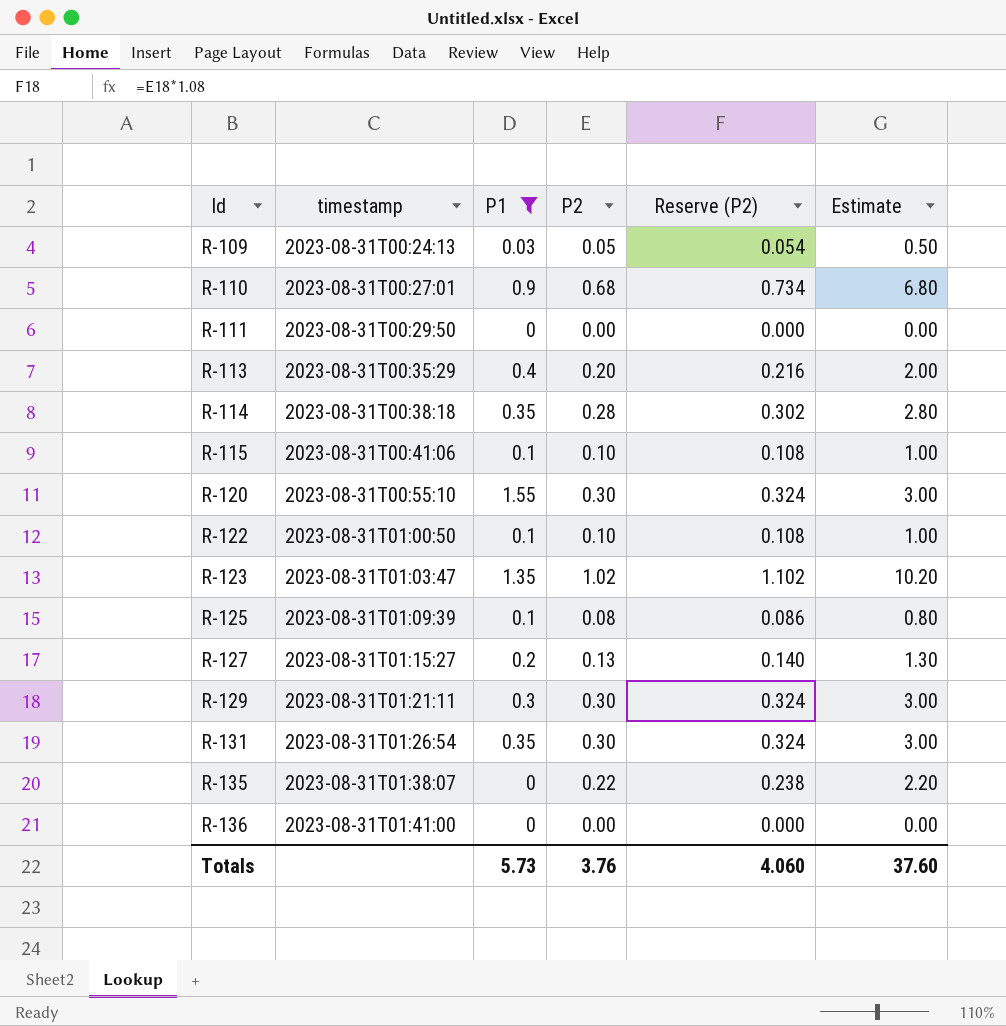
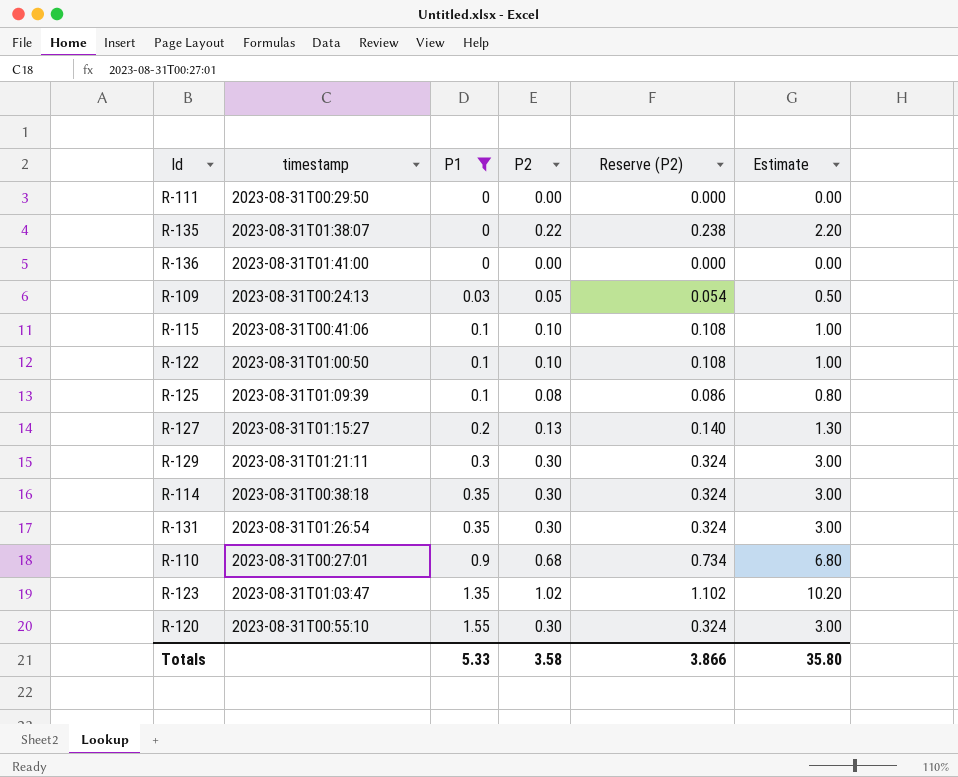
row order: Id ascending -> P1 ascending
row R-113: 2023-08-31T00:35:29 | 0.4 | 0.20 | 0.216 | 2.00 -> none
R-114 | P2: 0.28 -> 0.30
R-114 | Reserve (P2): 0.302 -> 0.324
R-114 | Estimate: 2.80 -> 3.00
Totals | P1: 5.73 -> 5.33
Totals | P2: 3.76 -> 3.58
Totals | Reserve (P2): 4.060 -> 3.866
Totals | Estimate: 37.60 -> 35.80

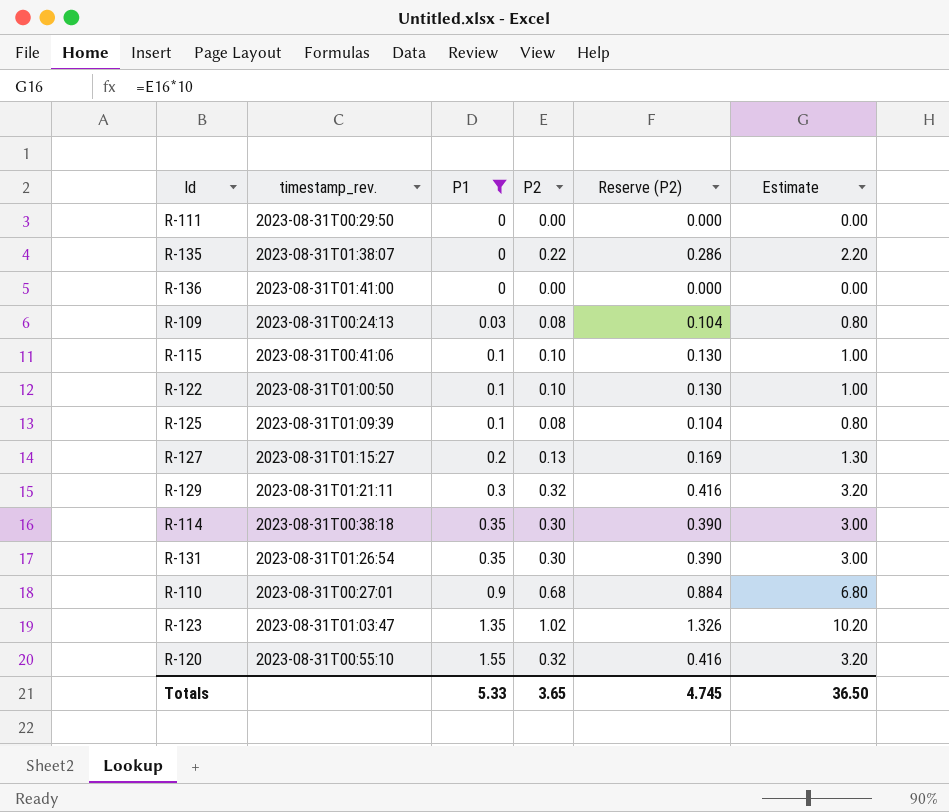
column name: timestamp -> timestamp_rev.
column Reserve (P2) | formula: [P2] * 1.08 -> [P2] * 1.3
R-109 | P2: 0.05 -> 0.08
R-109 | Estimate: 0.50 -> 0.80
R-129 | P2: 0.30 -> 0.32
R-129 | Estimate: 3.00 -> 3.20
R-120 | P2: 0.30 -> 0.32
R-120 | Estimate: 3.00 -> 3.20
Totals | P2: 3.58 -> 3.65
Totals | Reserve (P2): 3.866 -> 4.745
Totals | Estimate: 35.80 -> 36.50

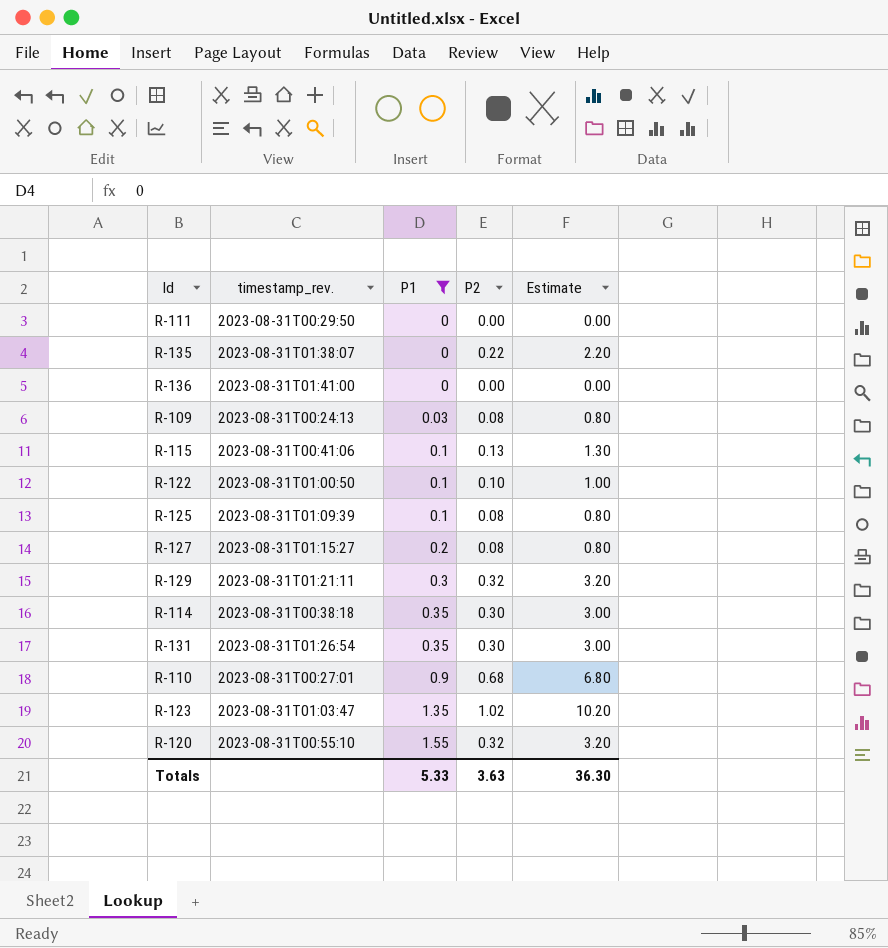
column Reserve (P2) | formula: [P2] * 1.3 -> none
R-115 | P2: 0.10 -> 0.13
R-115 | Estimate: 1.00 -> 1.30
R-127 | P2: 0.13 -> 0.08
R-127 | Estimate: 1.30 -> 0.80
Totals | P2: 3.65 -> 3.63
Totals | Estimate: 36.50 -> 36.30

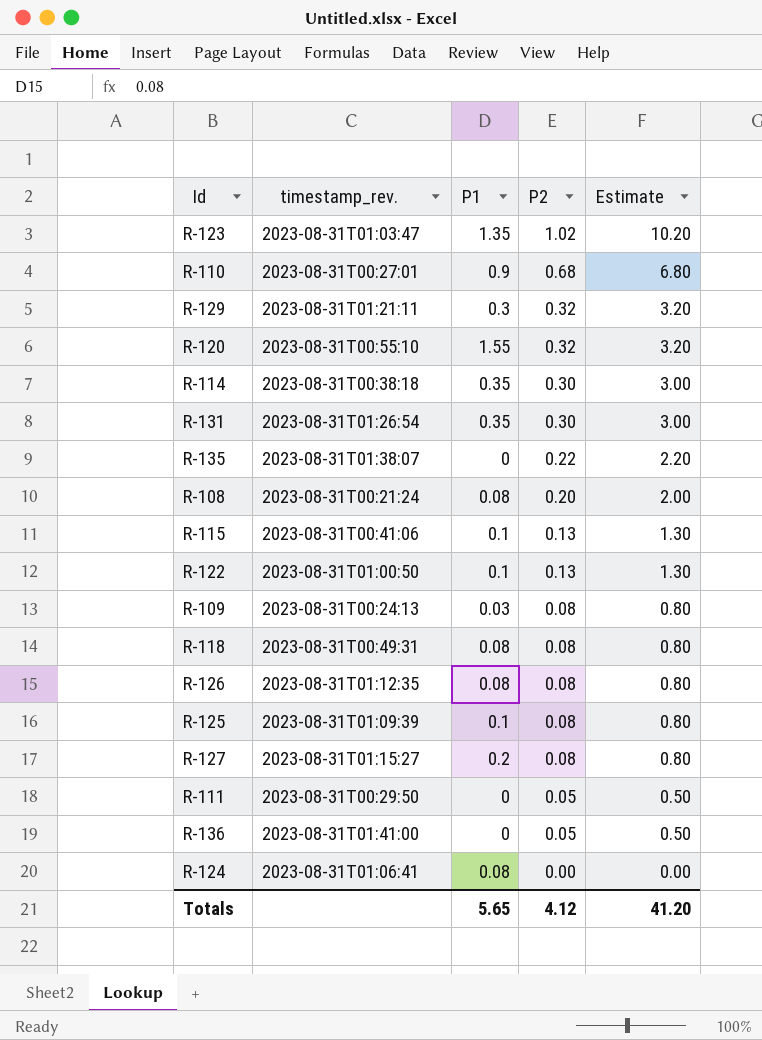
filter: P1 != 0.08 -> none
row order: P1 ascending -> P2 descending
R-122 | P2: 0.10 -> 0.13
R-122 | Estimate: 1.00 -> 1.30
R-111 | P2: 0.00 -> 0.05
R-111 | Estimate: 0.00 -> 0.50
R-136 | P2: 0.00 -> 0.05
R-136 | Estimate: 0.00 -> 0.50
Totals | P1: 5.33 -> 5.65
Totals | P2: 3.63 -> 4.12
Totals | Estimate: 36.30 -> 41.20

